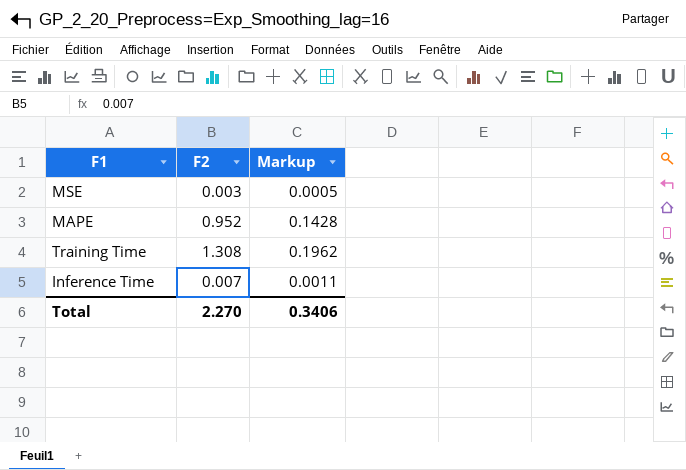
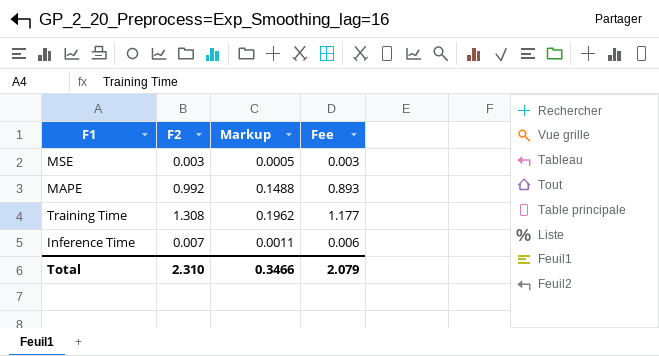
column Fee | formula: none -> [F2] * 0.9
MAPE | F2: 0.952 -> 0.992
MAPE | Markup: 0.1428 -> 0.1488
Total | F2: 2.270 -> 2.310
Total | Markup: 0.3406 -> 0.3466

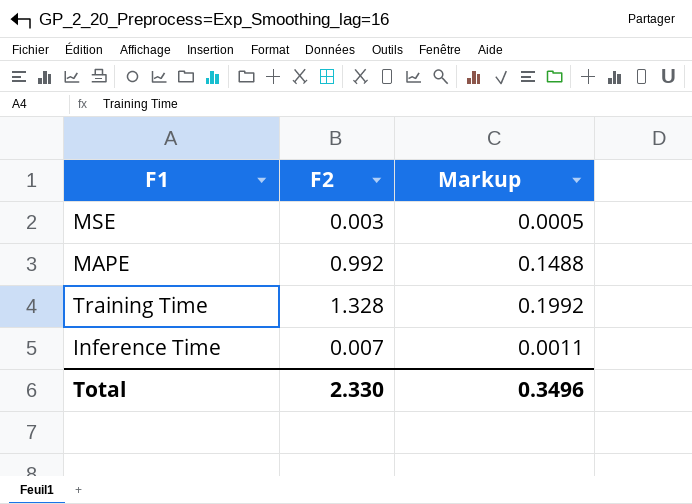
column Fee | formula: [F2] * 0.9 -> none
Training Time | F2: 1.308 -> 1.328
Training Time | Markup: 0.1962 -> 0.1992
Total | F2: 2.310 -> 2.330
Total | Markup: 0.3466 -> 0.3496

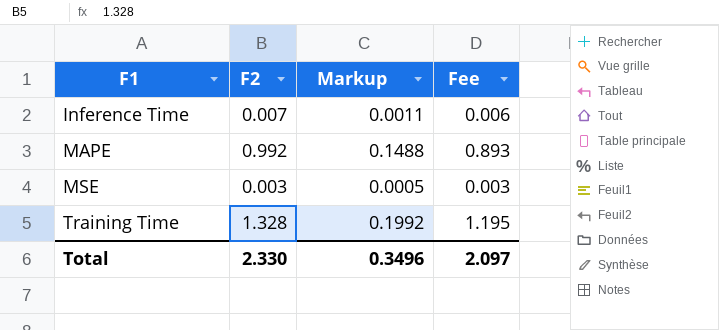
row order: none -> F1 ascending
column Fee | formula: none -> [F2] * 0.9

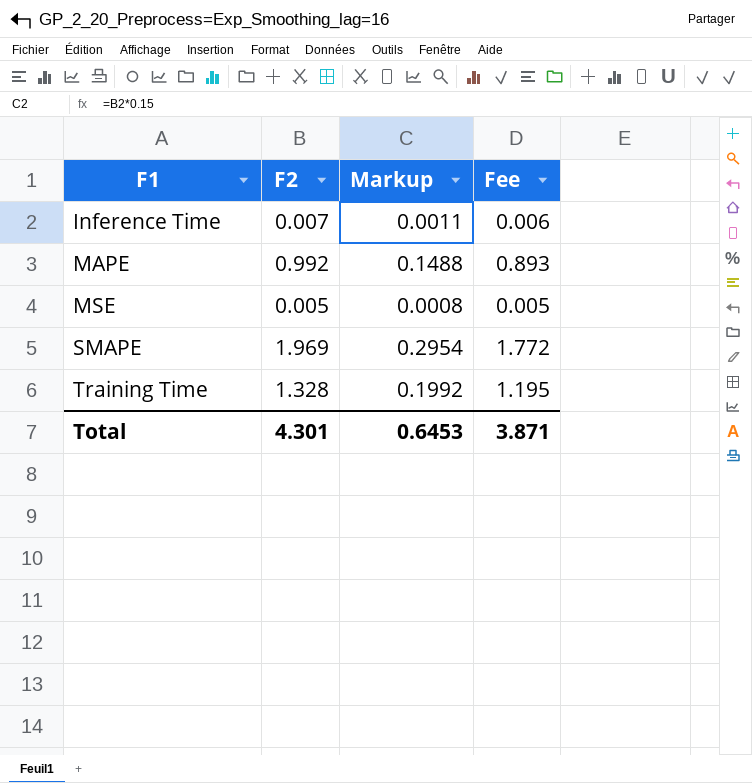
MSE | F2: 0.003 -> 0.005
MSE | Markup: 0.0005 -> 0.0008
MSE | Fee: 0.003 -> 0.005
row SMAPE: none -> 1.969 | 0.2954 | 1.772
Total | F2: 2.330 -> 4.301
Total | Markup: 0.3496 -> 0.6453
Total | Fee: 2.097 -> 3.871

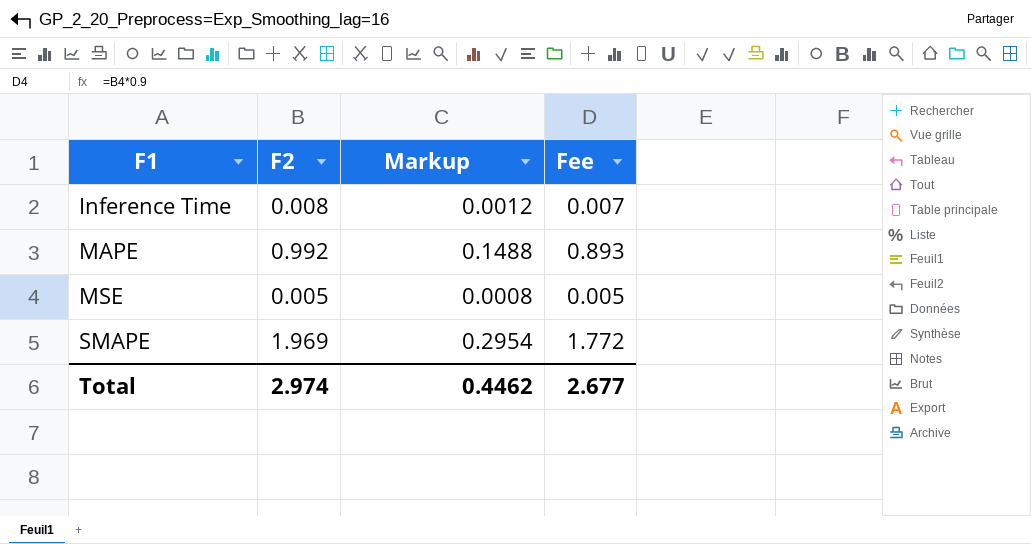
row Training Time: 1.328 | 0.1992 | 1.195 -> none
Inference Time | F2: 0.007 -> 0.008
Inference Time | Markup: 0.0011 -> 0.0012
Inference Time | Fee: 0.006 -> 0.007
Total | F2: 4.301 -> 2.974
Total | Markup: 0.6453 -> 0.4462
Total | Fee: 3.871 -> 2.677

